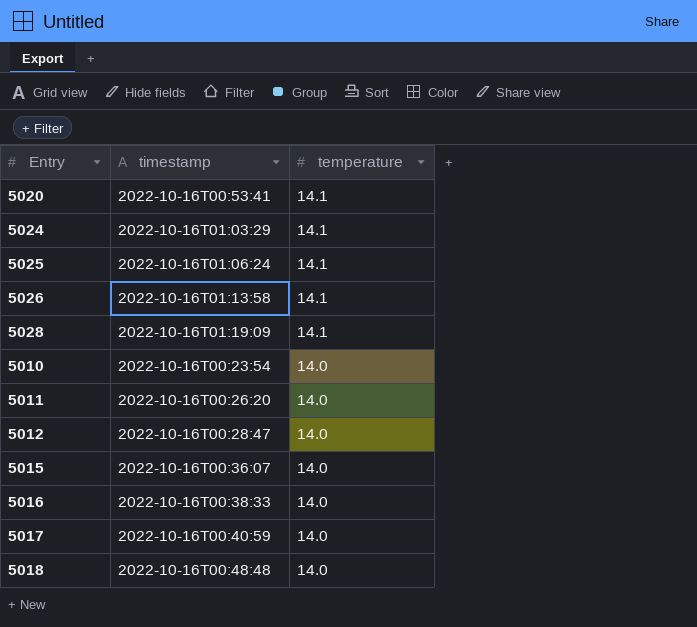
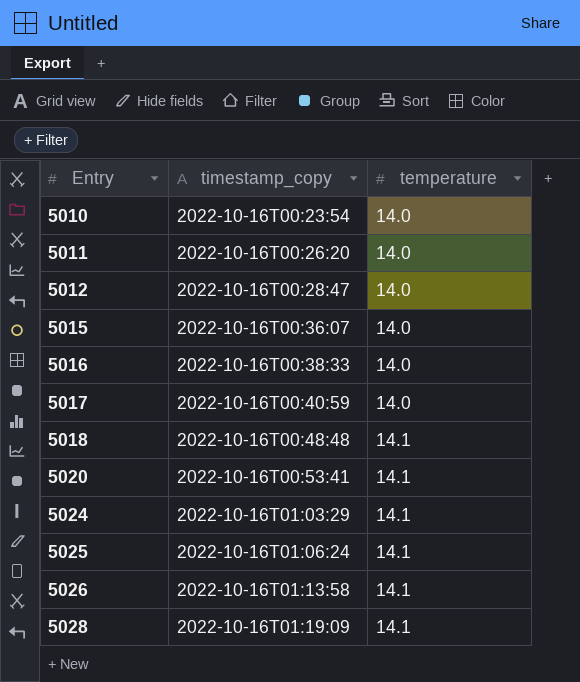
row order: temperature descending -> Entry ascending
column name: timestamp -> timestamp_copy
5018 | temperature: 14.0 -> 14.1

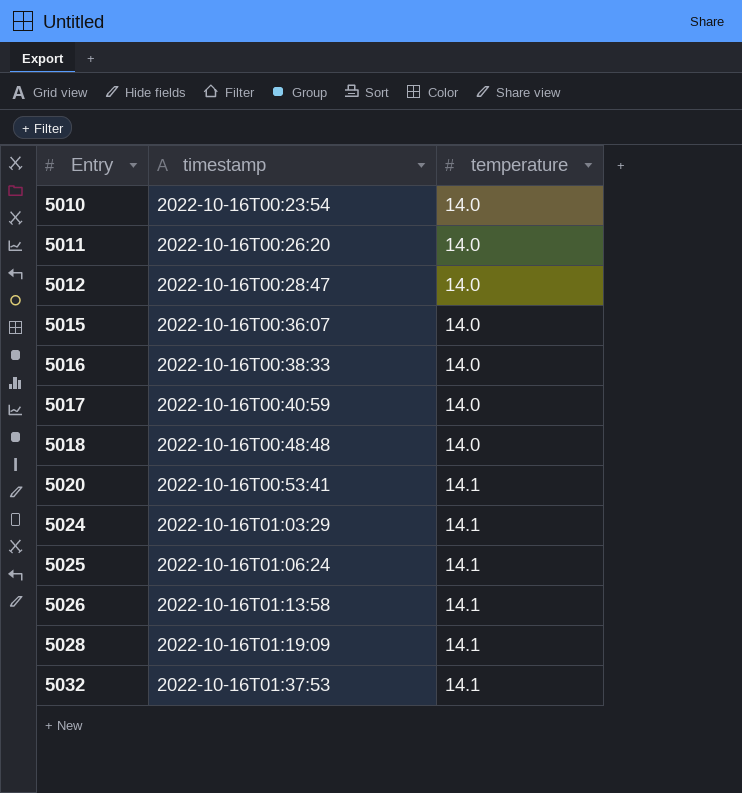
column name: timestamp_copy -> timestamp
5018 | temperature: 14.1 -> 14.0
row 5032: none -> 2022-10-16T01:37:53 | 14.1

